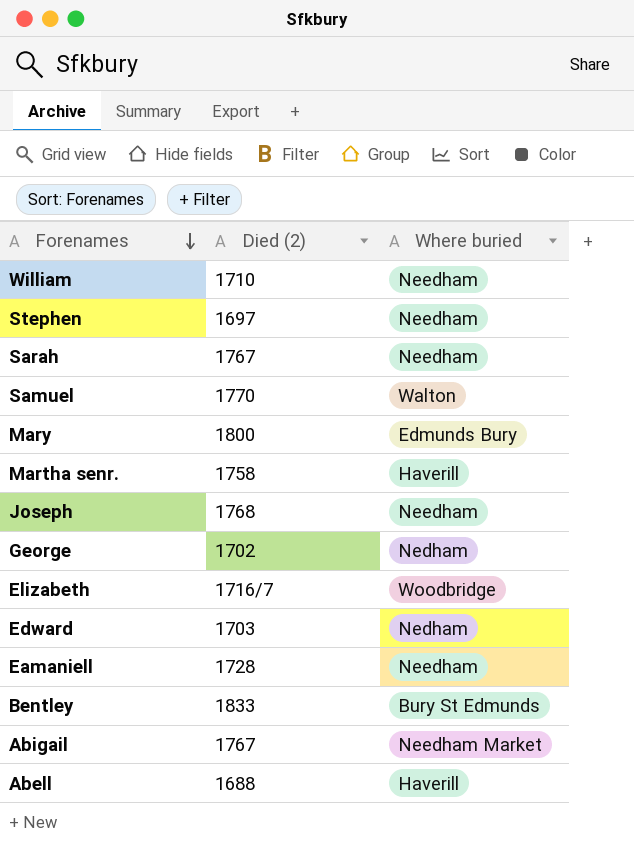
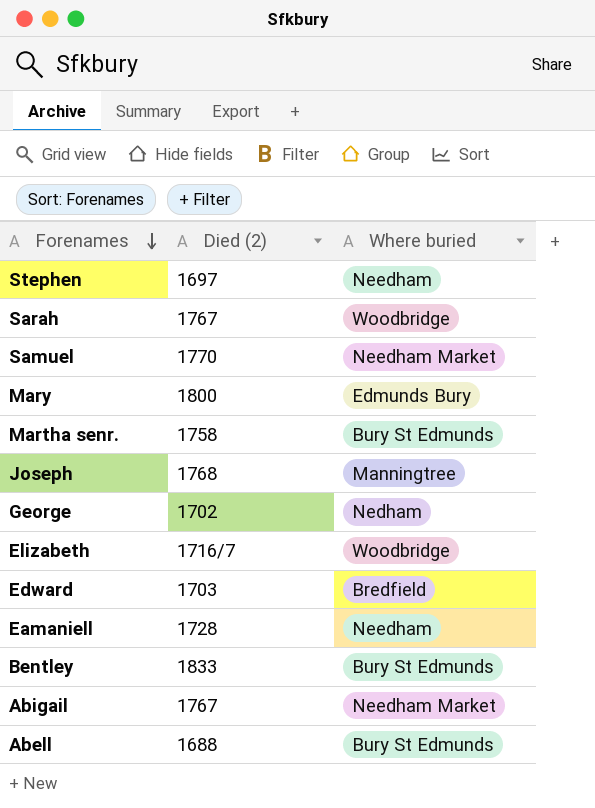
row William: 1710 | Needham -> none
Sarah | Where buried: Needham -> Woodbridge
Samuel | Where buried: Walton -> Needham Market
Martha senr. | Where buried: Haverill -> Bury St Edmunds
Joseph | Where buried: Needham -> Manningtree
Edward | Where buried: Nedham -> Bredfield
Abell | Where buried: Haverill -> Bury St Edmunds

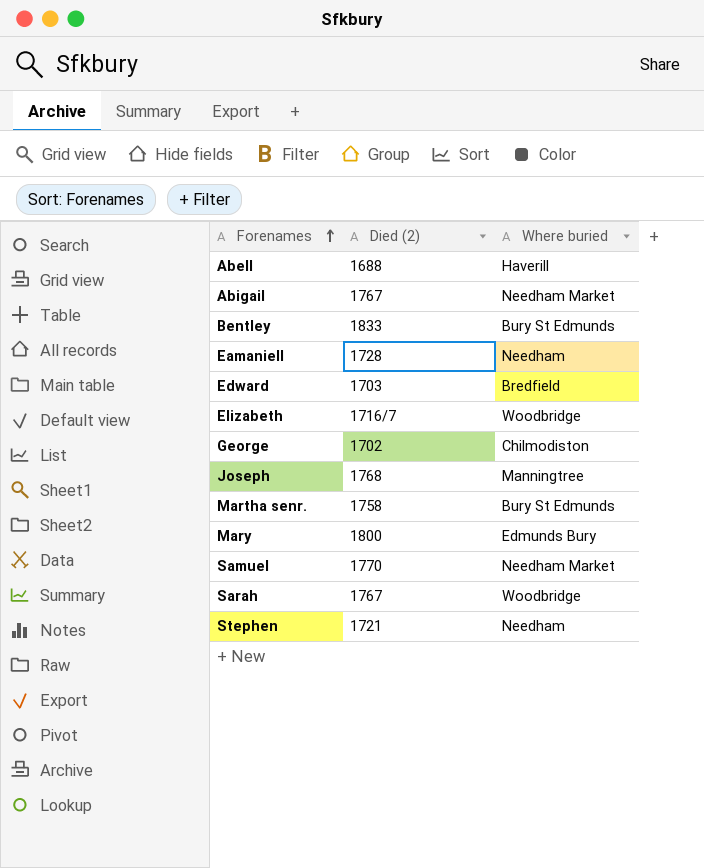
row order: Forenames descending -> Forenames ascending
Abell | Where buried: Bury St Edmunds -> Haverill
George | Where buried: Nedham -> Chilmodiston
Stephen | Died (2): 1697 -> 1721

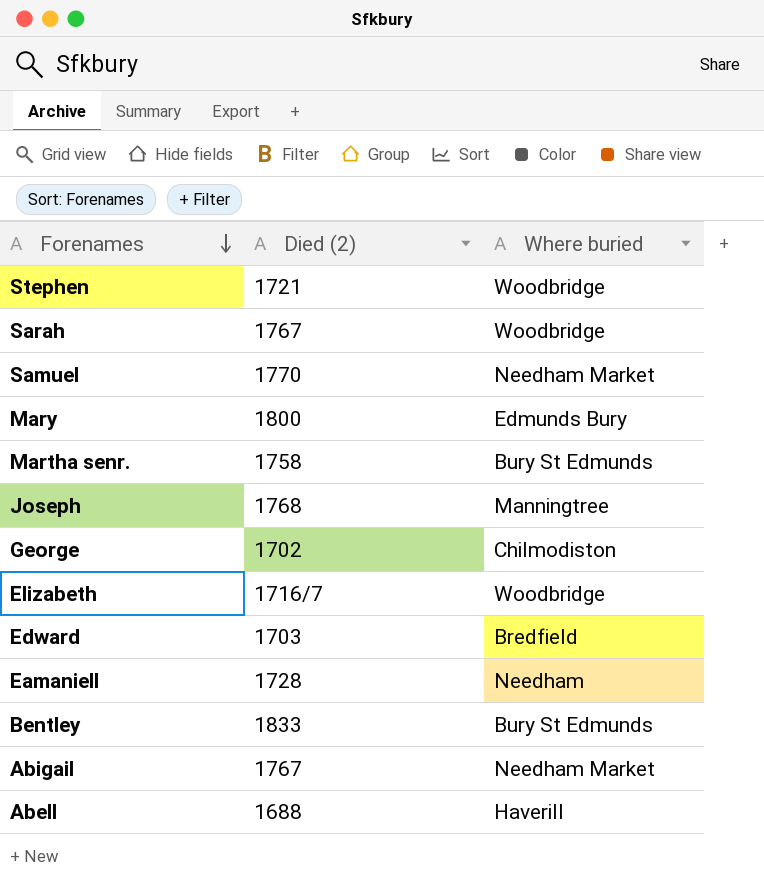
row order: Forenames ascending -> Forenames descending
Stephen | Where buried: Needham -> Woodbridge

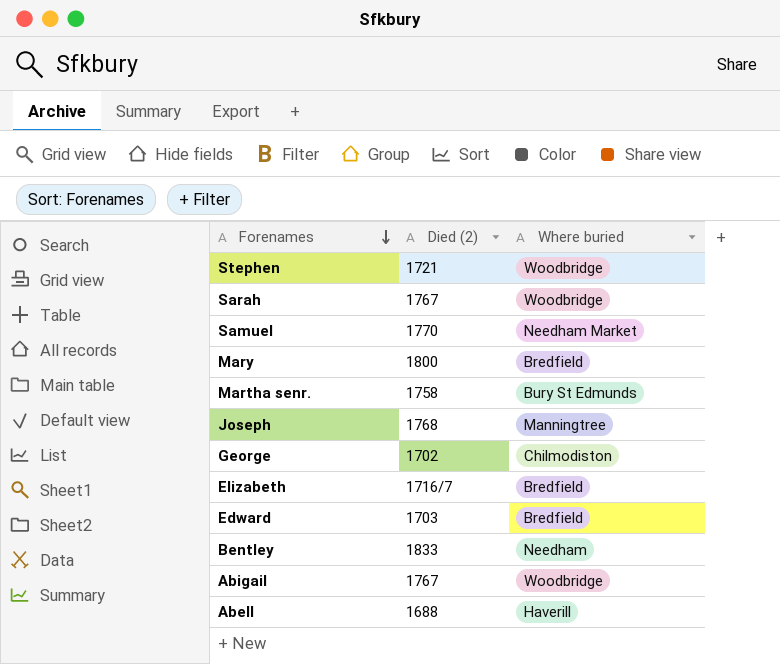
row Eamaniell: 1728 | Needham -> none
Mary | Where buried: Edmunds Bury -> Bredfield
Elizabeth | Where buried: Woodbridge -> Bredfield
Bentley | Where buried: Bury St Edmunds -> Needham
Abigail | Where buried: Needham Market -> Woodbridge

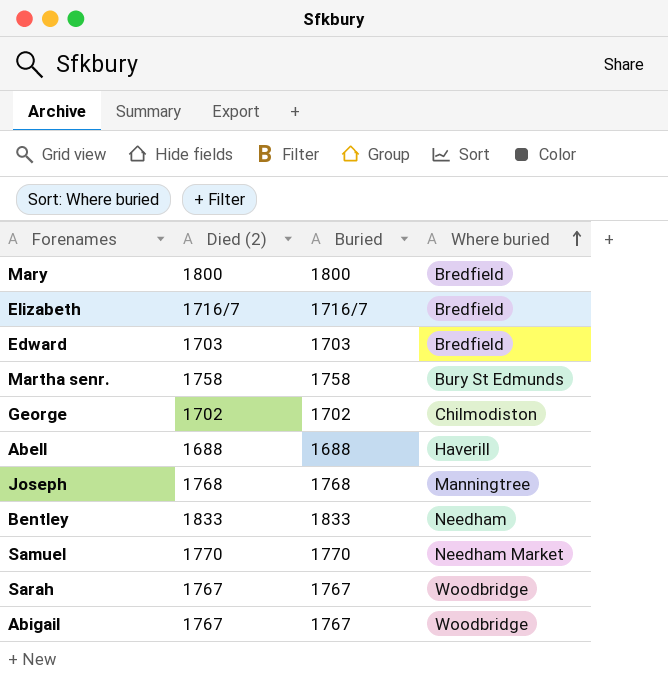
row order: Forenames descending -> Where buried ascending
column Buried | position: none -> 3
row Stephen: 1721 | Woodbridge -> none

